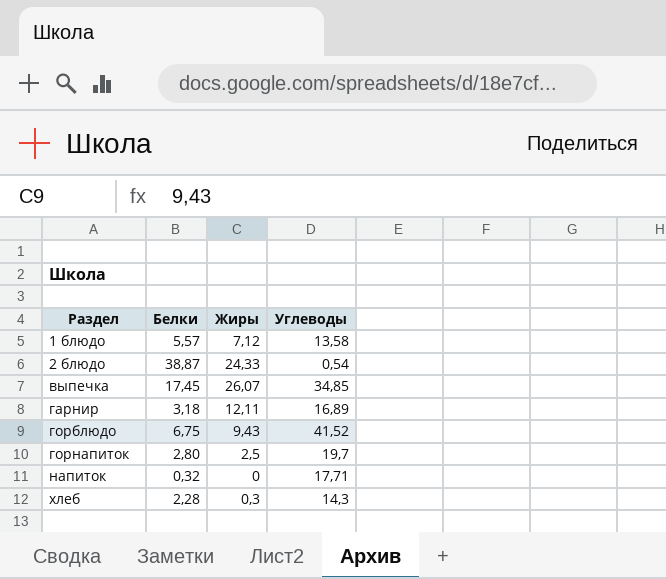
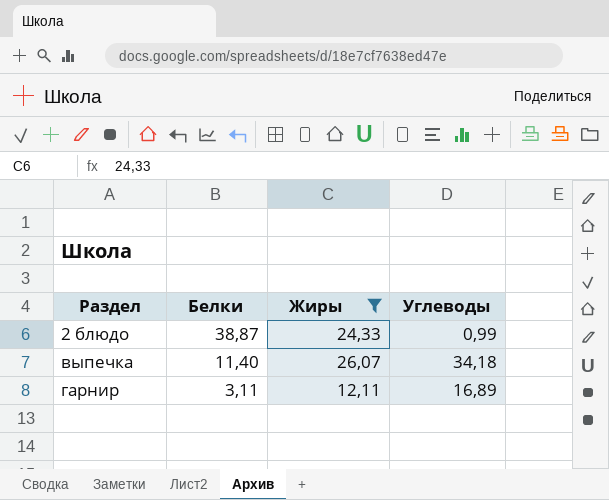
filter: none -> Жиры >= 12,11
2 блюдо | Углеводы: 0,54 -> 0,99
выпечка | Белки: 17,45 -> 11,40
выпечка | Углеводы: 34,85 -> 34,18
гарнир | Белки: 3,18 -> 3,11

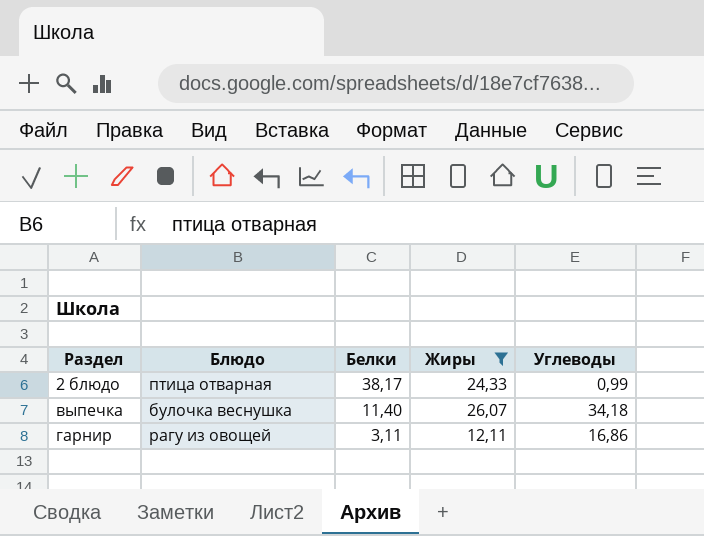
column Блюдо | position: none -> 2
2 блюдо | Белки: 38,87 -> 38,17
гарнир | Углеводы: 16,89 -> 16,86

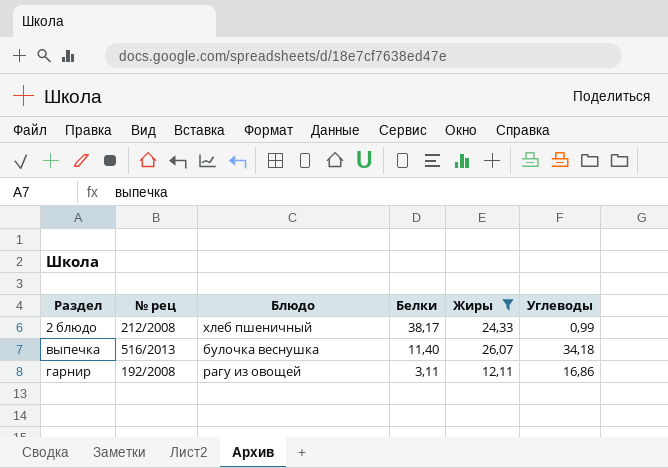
column № рец | position: none -> 2
2 блюдо | Блюдо: птица отварная -> хлеб пшеничный

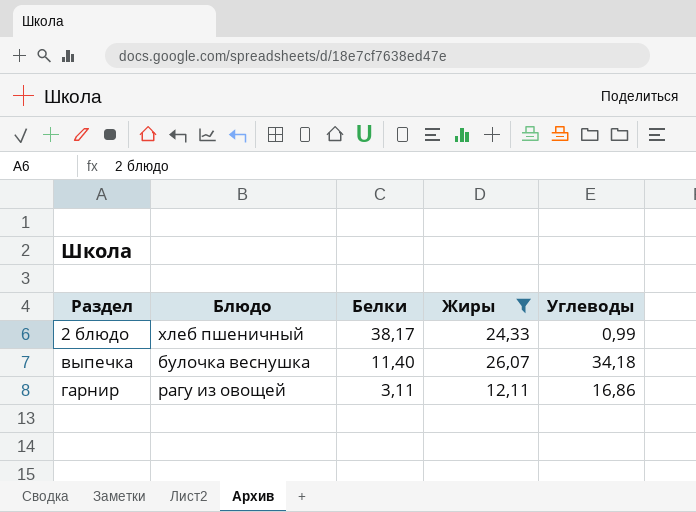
column № рец | position: 2 -> none

